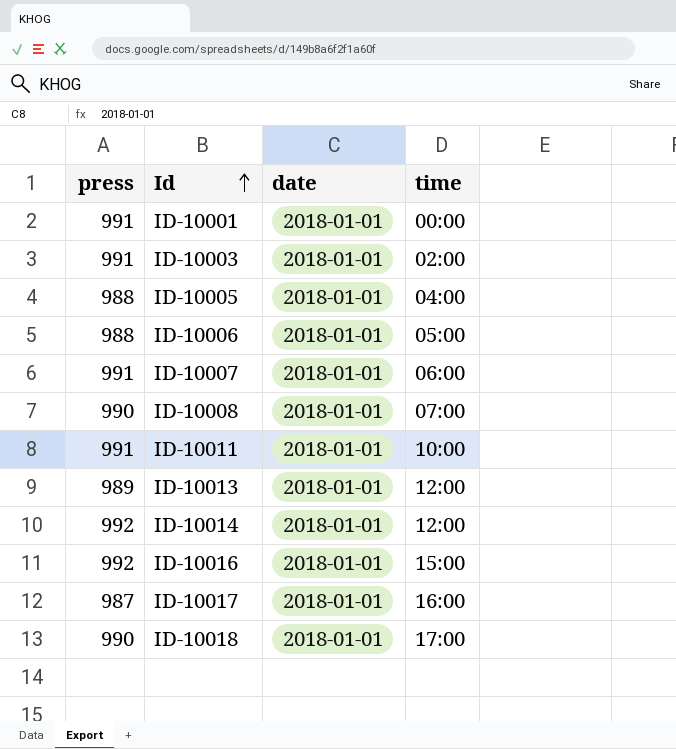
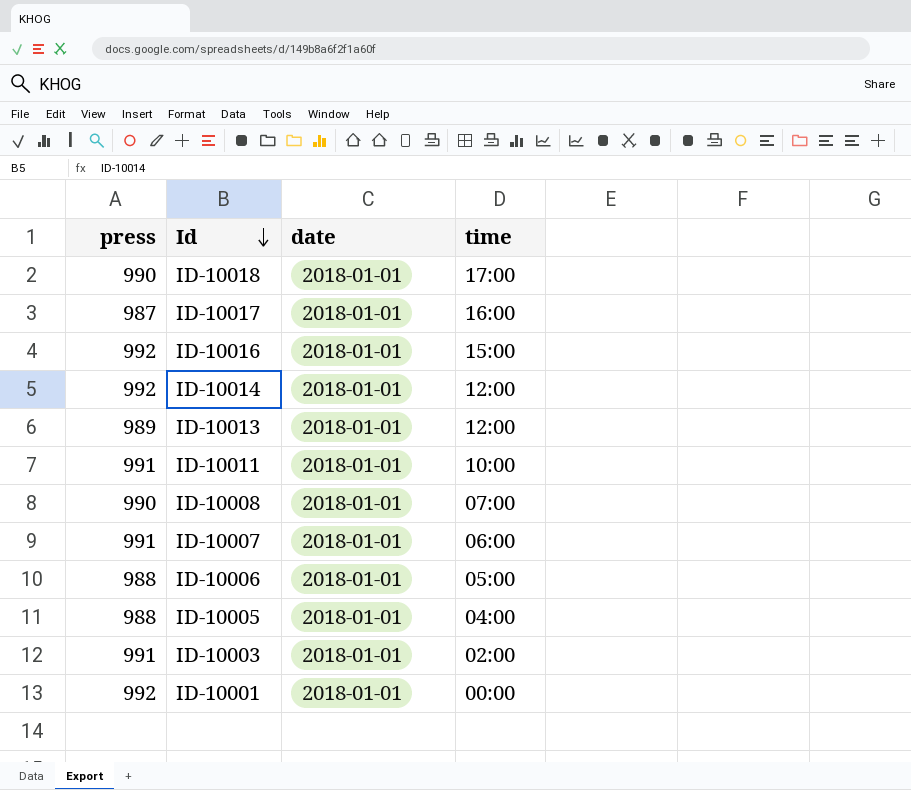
row order: Id ascending -> Id descending
ID-10001 | press: 991 -> 992

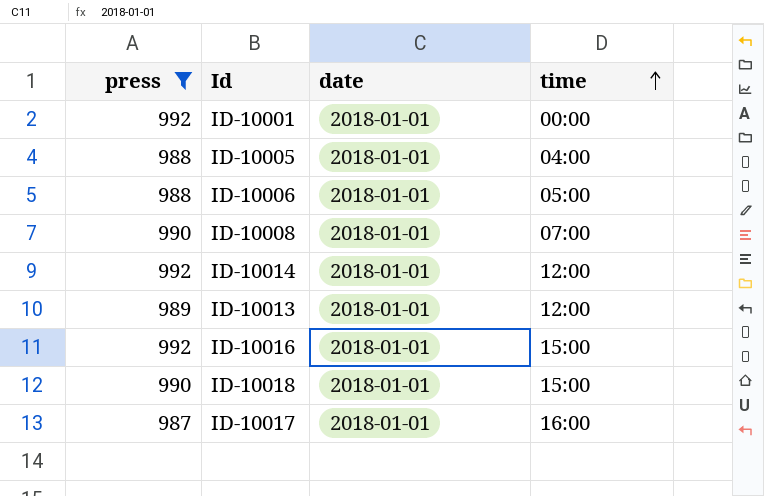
filter: none -> press != 991
row order: Id descending -> time ascending
ID-10018 | time: 17:00 -> 15:00

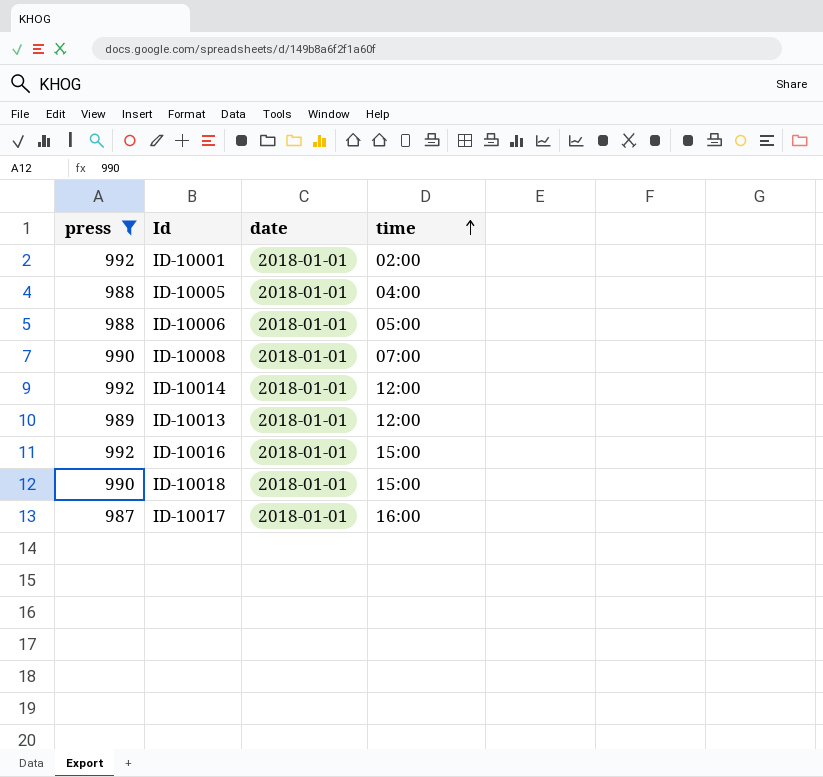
ID-10001 | time: 00:00 -> 02:00

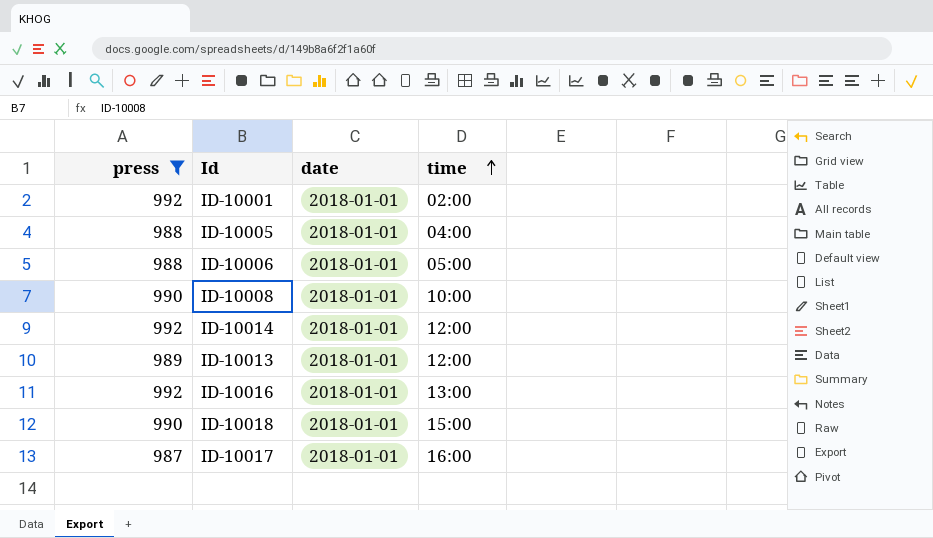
ID-10008 | time: 07:00 -> 10:00
ID-10016 | time: 15:00 -> 13:00

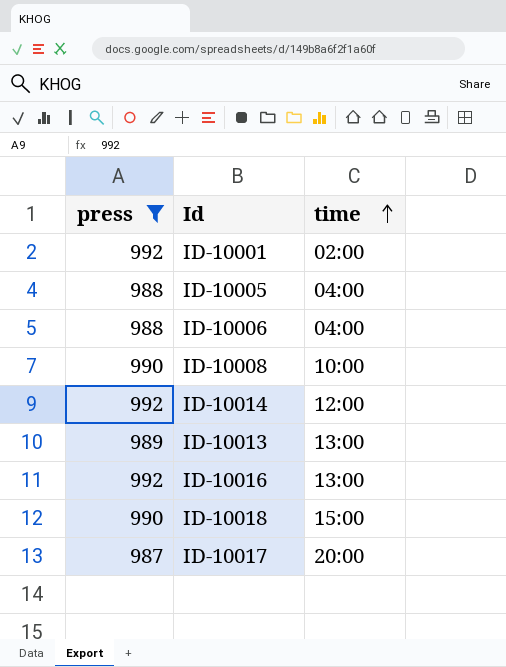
column date | position: 3 -> none
ID-10006 | time: 05:00 -> 04:00
ID-10013 | time: 12:00 -> 13:00
ID-10017 | time: 16:00 -> 20:00

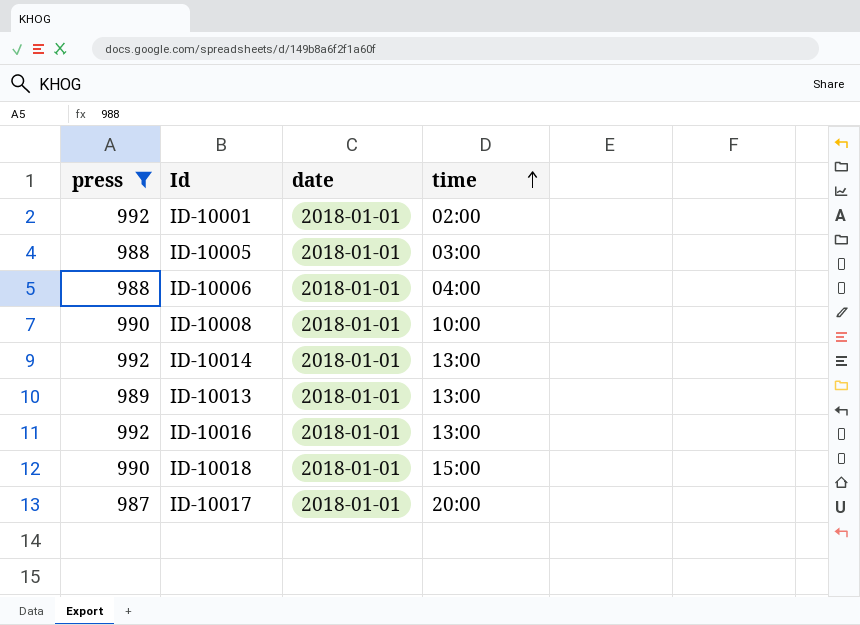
column date | position: none -> 3
ID-10005 | time: 04:00 -> 03:00
ID-10014 | time: 12:00 -> 13:00

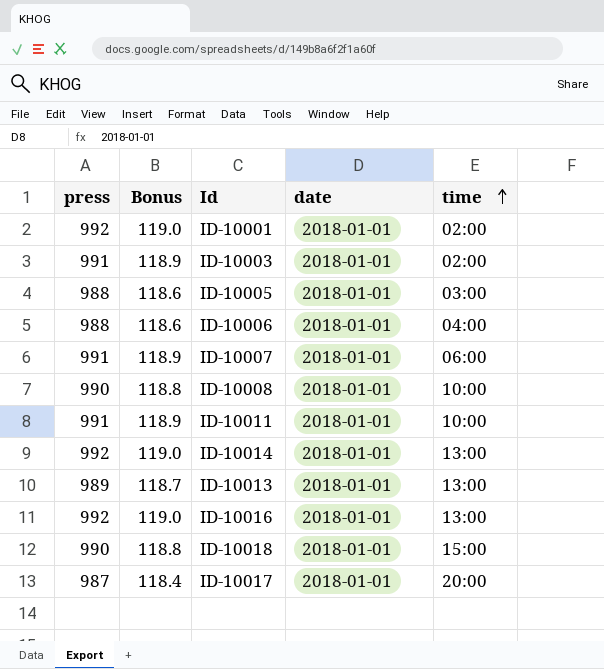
filter: press != 991 -> none
column Bonus | formula: none -> [press] * 0.12

